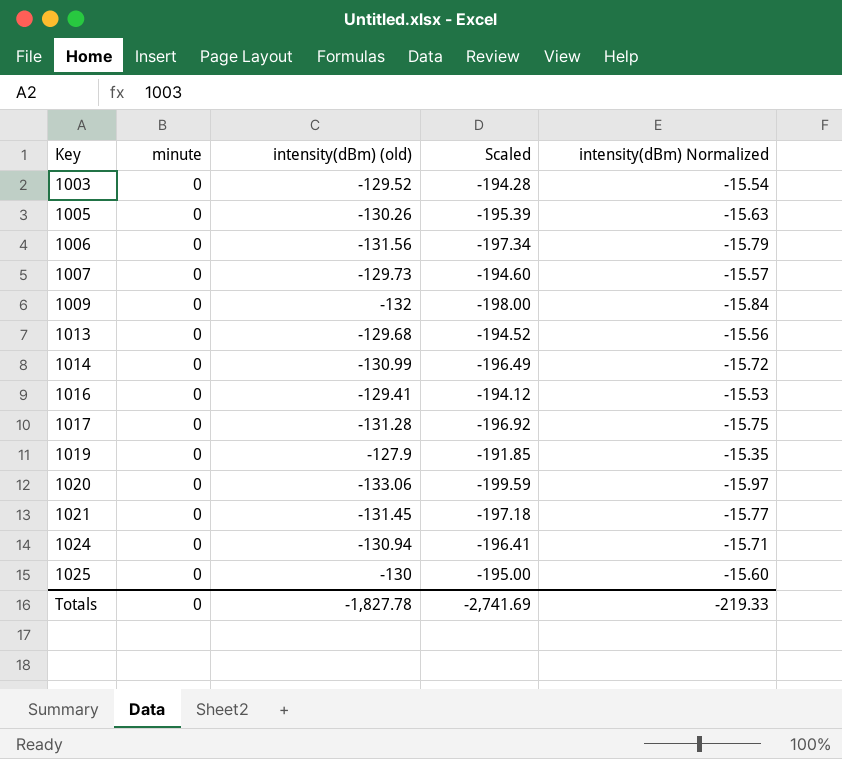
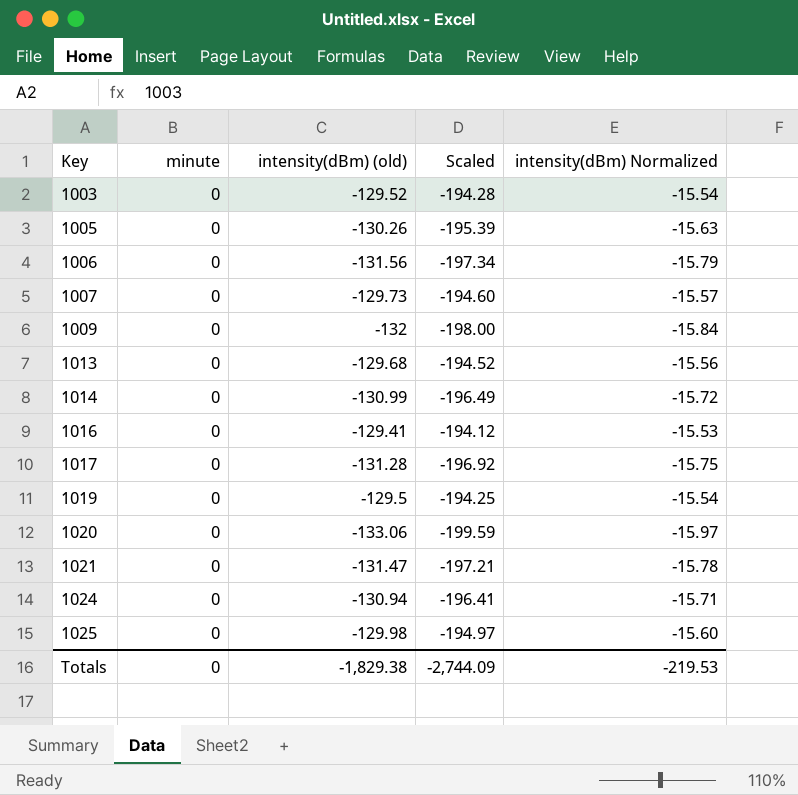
1019 | intensity(dBm) (old): -127.9 -> -129.5
1019 | Scaled: -191.85 -> -194.25
1019 | intensity(dBm) Normalized: -15.35 -> -15.54
1021 | intensity(dBm) (old): -131.45 -> -131.47
1021 | Scaled: -197.18 -> -197.21
1021 | intensity(dBm) Normalized: -15.77 -> -15.78
1025 | intensity(dBm) (old): -130 -> -129.98
1025 | Scaled: -195.00 -> -194.97
Totals | intensity(dBm) (old): -1,827.78 -> -1,829.38
Totals | Scaled: -2,741.69 -> -2,744.09
Totals | intensity(dBm) Normalized: -219.33 -> -219.53

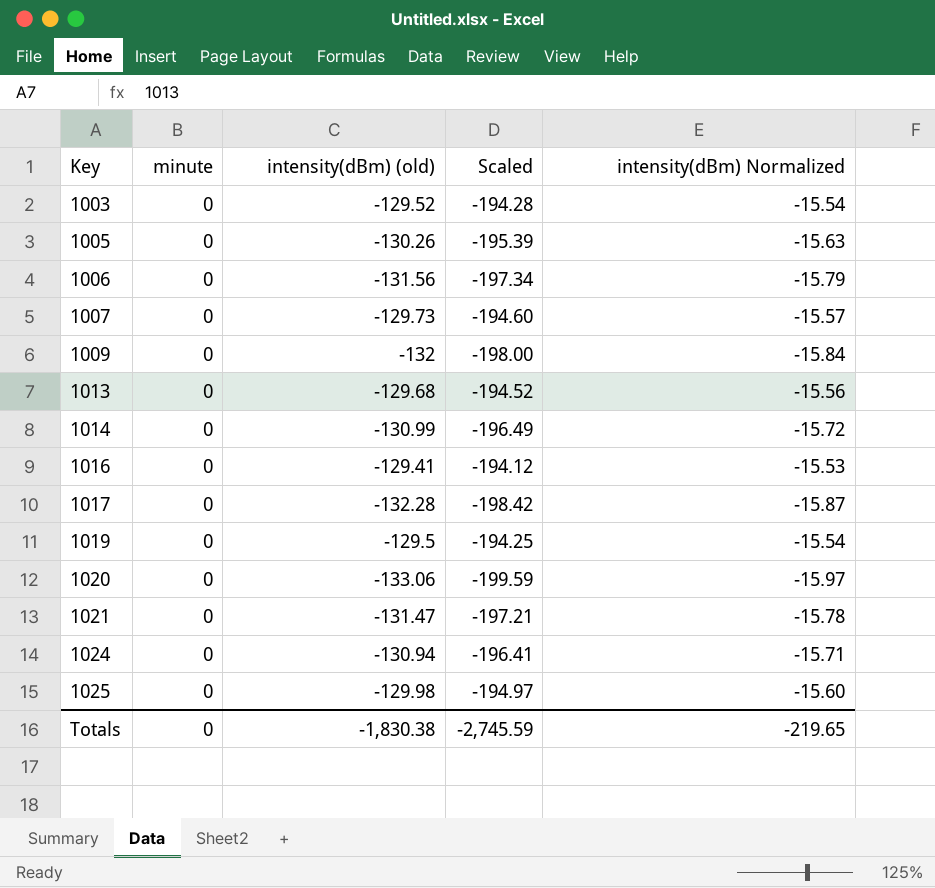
1017 | intensity(dBm) (old): -131.28 -> -132.28
1017 | Scaled: -196.92 -> -198.42
1017 | intensity(dBm) Normalized: -15.75 -> -15.87
Totals | intensity(dBm) (old): -1,829.38 -> -1,830.38
Totals | Scaled: -2,744.09 -> -2,745.59
Totals | intensity(dBm) Normalized: -219.53 -> -219.65

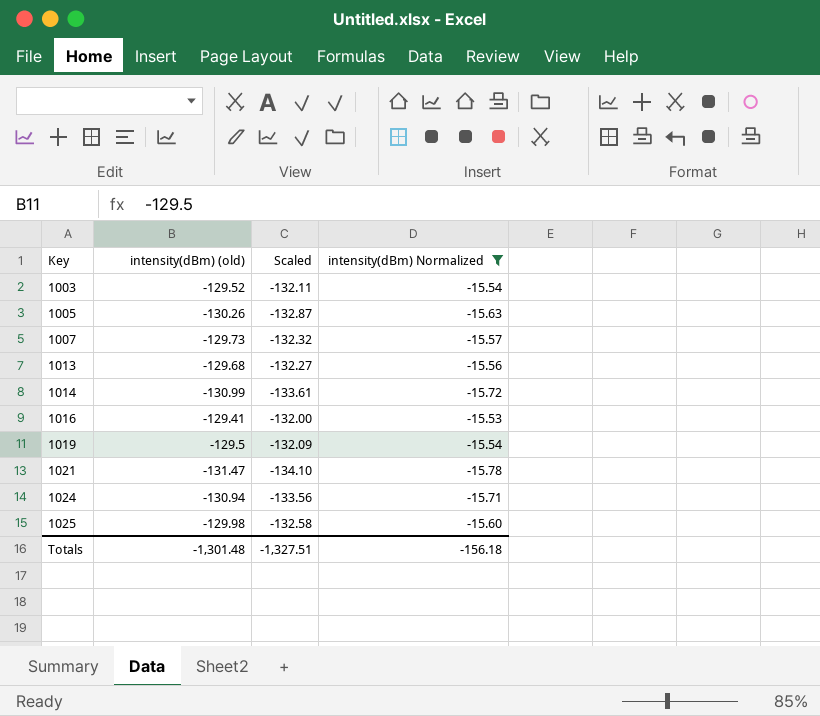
filter: none -> intensity(dBm) Normalized >= -15.78
column minute | position: 2 -> none
column Scaled | formula: [intensity(dBm) (old)] * 1.5 -> [intensity(dBm) (old)] * 1.02
Totals | intensity(dBm) (old): -1,830.38 -> -1,301.48
Totals | Scaled: -2,745.59 -> -1,327.51
Totals | intensity(dBm) Normalized: -219.65 -> -156.18

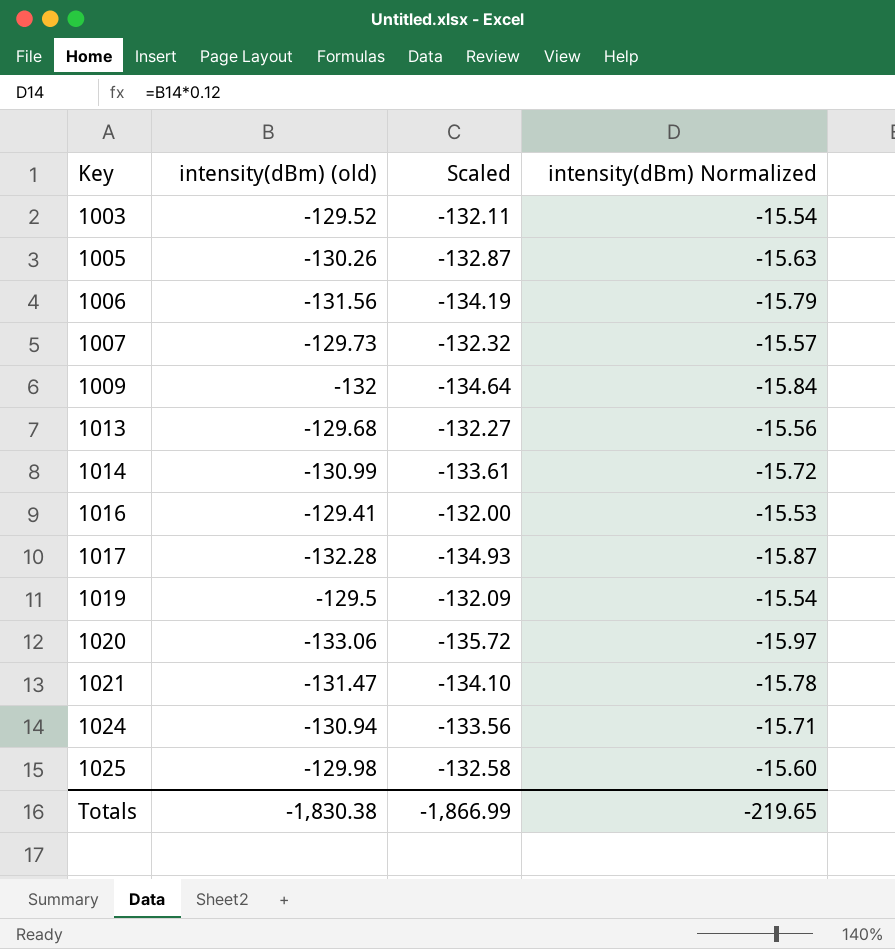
filter: intensity(dBm) Normalized >= -15.78 -> none
Totals | intensity(dBm) (old): -1,301.48 -> -1,830.38
Totals | Scaled: -1,327.51 -> -1,866.99
Totals | intensity(dBm) Normalized: -156.18 -> -219.65

